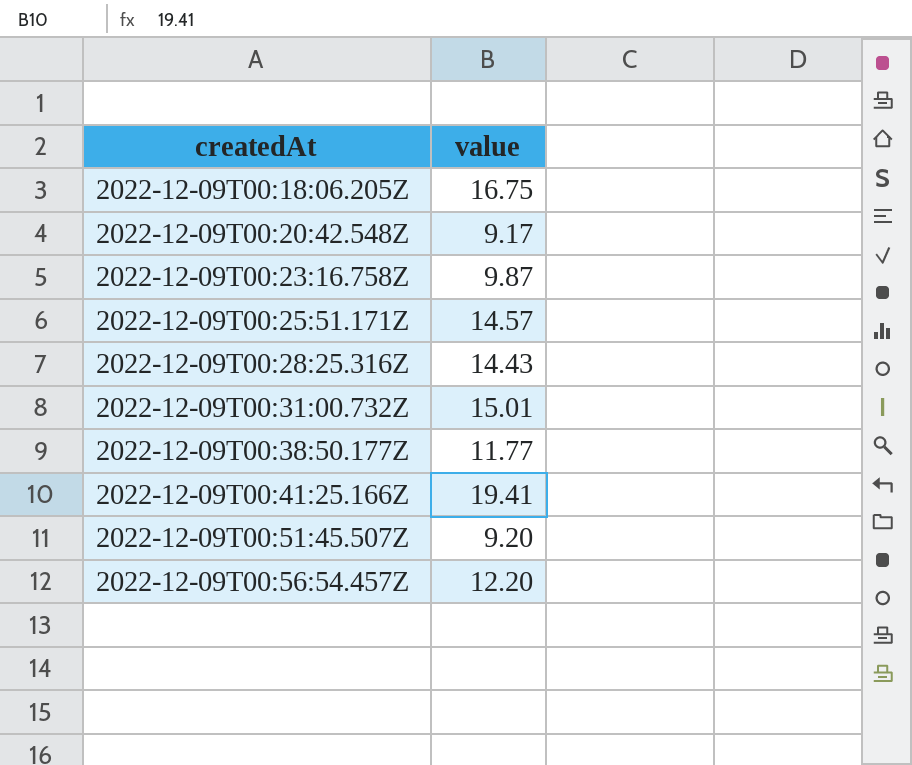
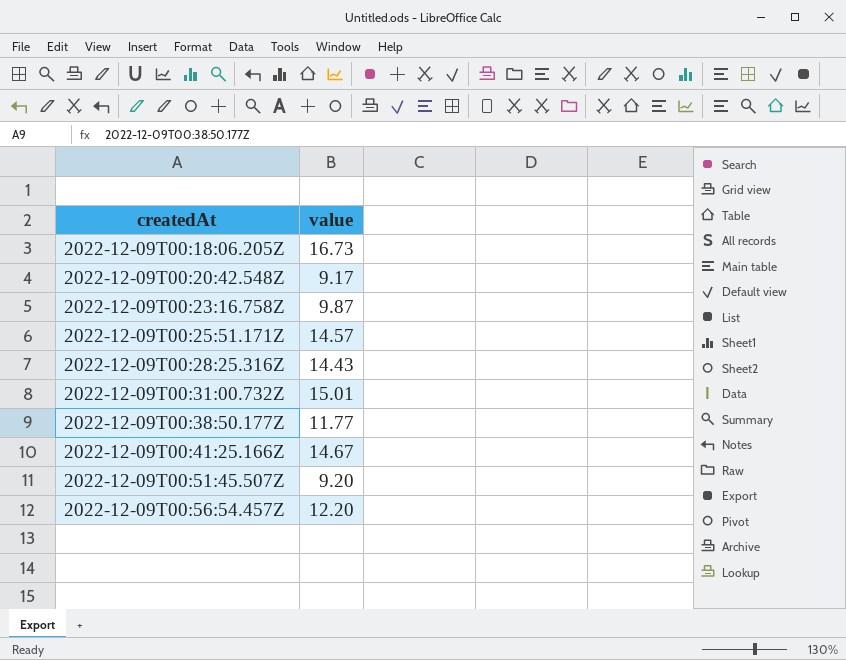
2022-12-09T00:18:06.205Z | value: 16.75 -> 16.73
2022-12-09T00:41:25.166Z | value: 19.41 -> 14.67

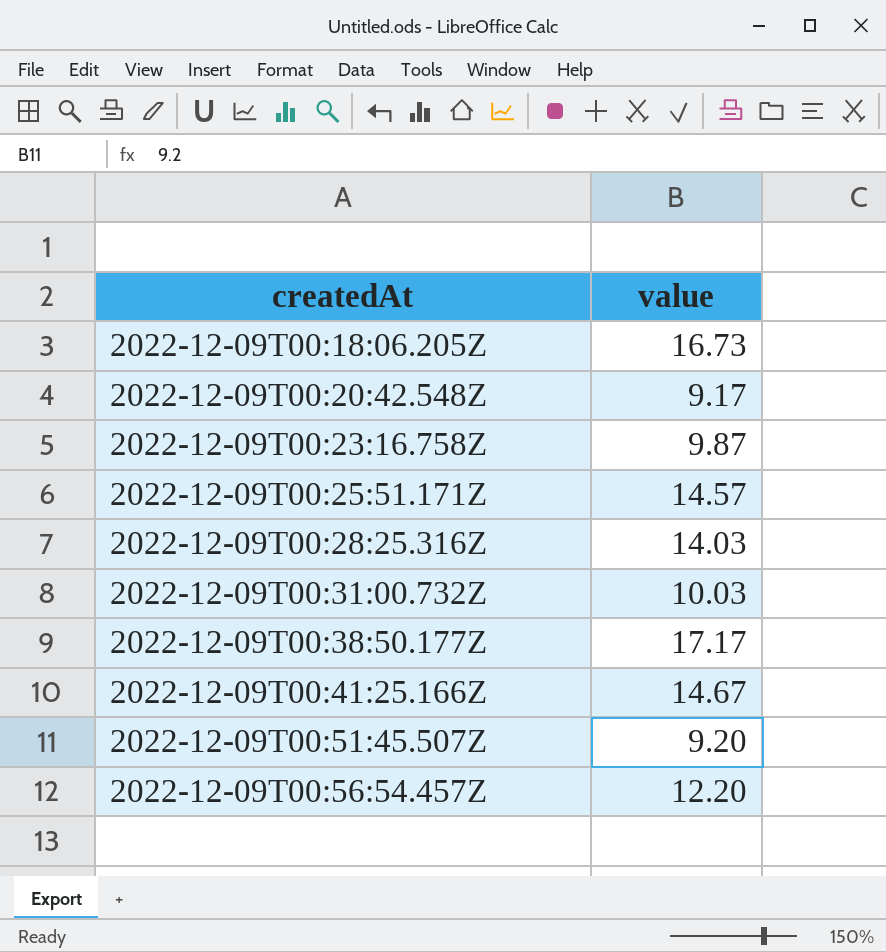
2022-12-09T00:28:25.316Z | value: 14.43 -> 14.03
2022-12-09T00:31:00.732Z | value: 15.01 -> 10.03
2022-12-09T00:38:50.177Z | value: 11.77 -> 17.17

